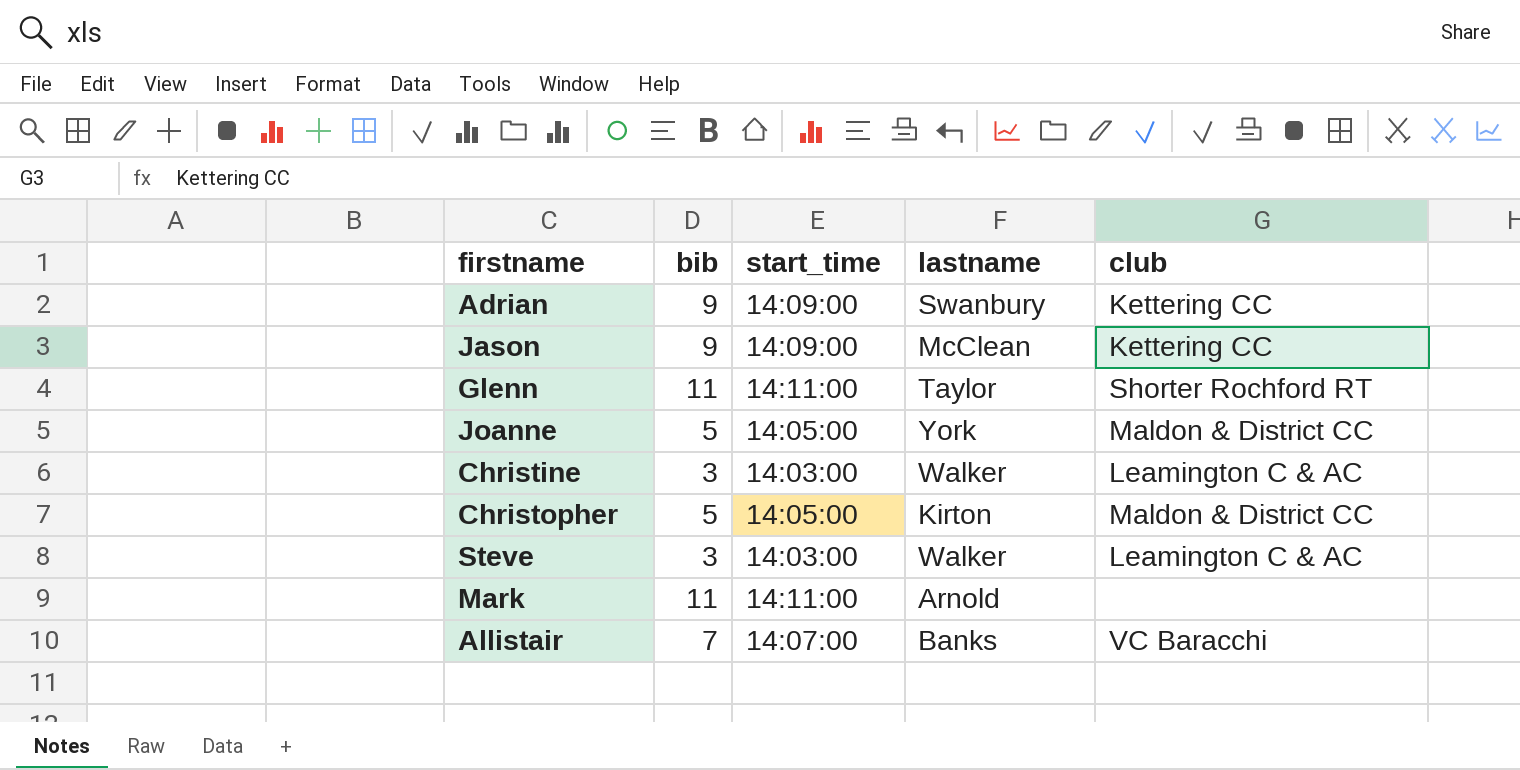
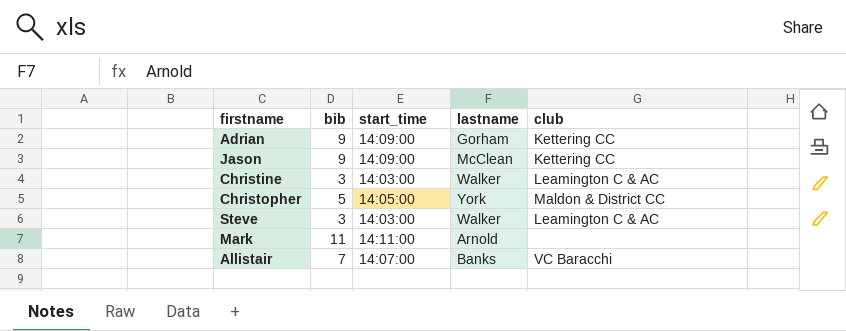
row Glenn: 11 | 14:11:00 | Taylor | Shorter Rochford RT -> none
row Joanne: 5 | 14:05:00 | York | Maldon & District CC -> none
Adrian | lastname: Swanbury -> Gorham
Christopher | lastname: Kirton -> York

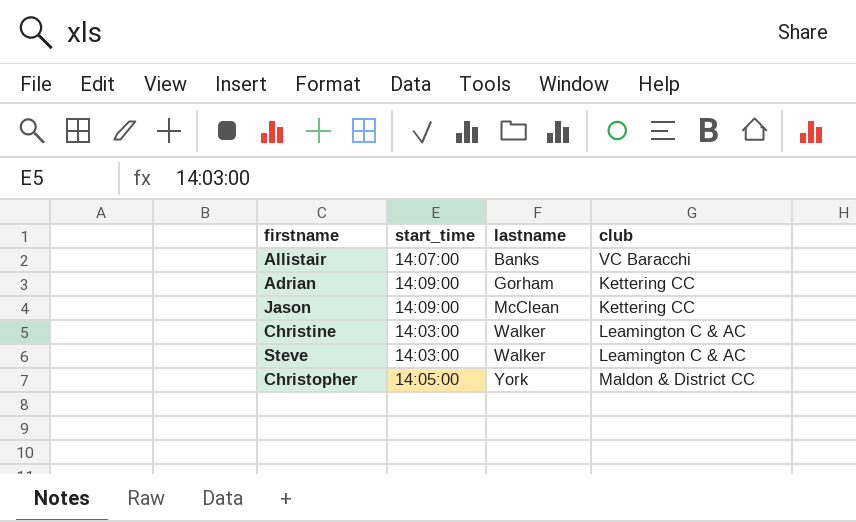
row order: none -> lastname ascending
column bib | position: 2 -> none
row Mark: 11 | 14:11:00 | Arnold | none -> none

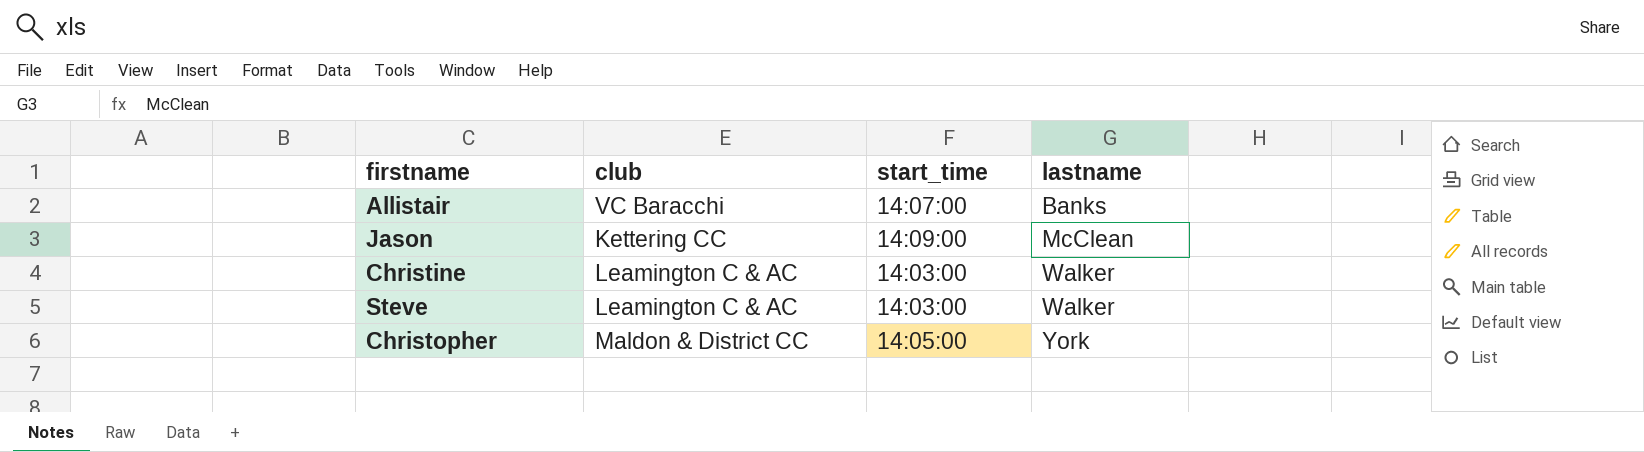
column club | position: 4 -> 2
row Adrian: 14:09:00 | Gorham | Kettering CC -> none

